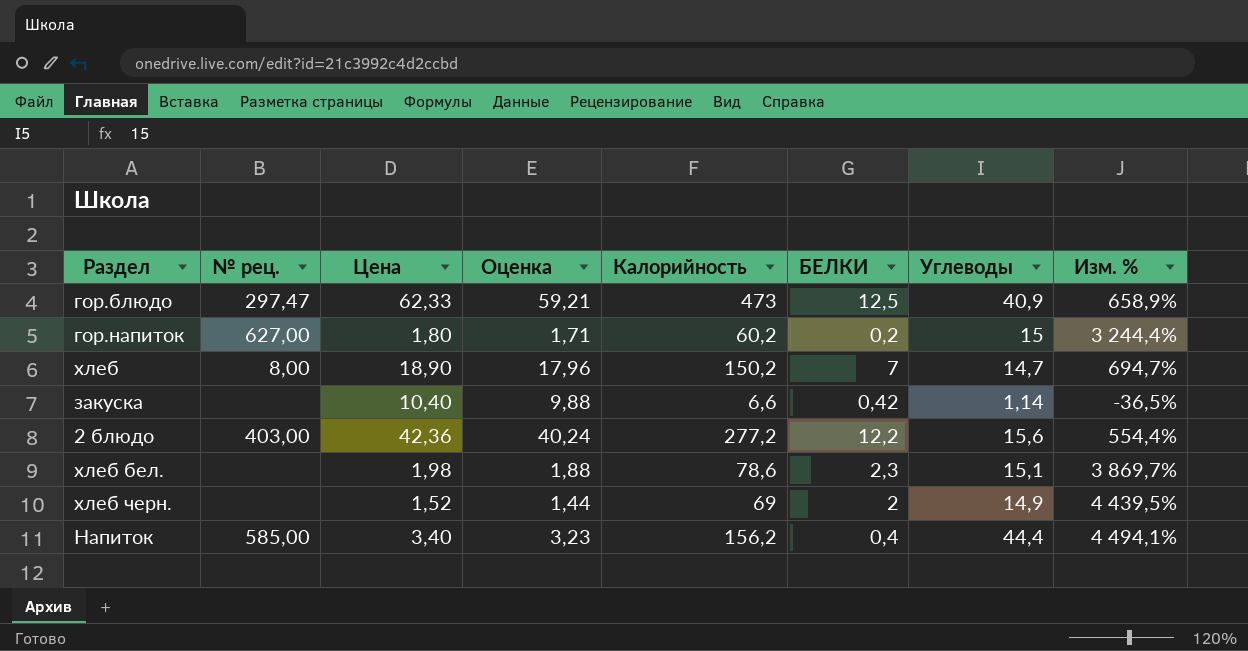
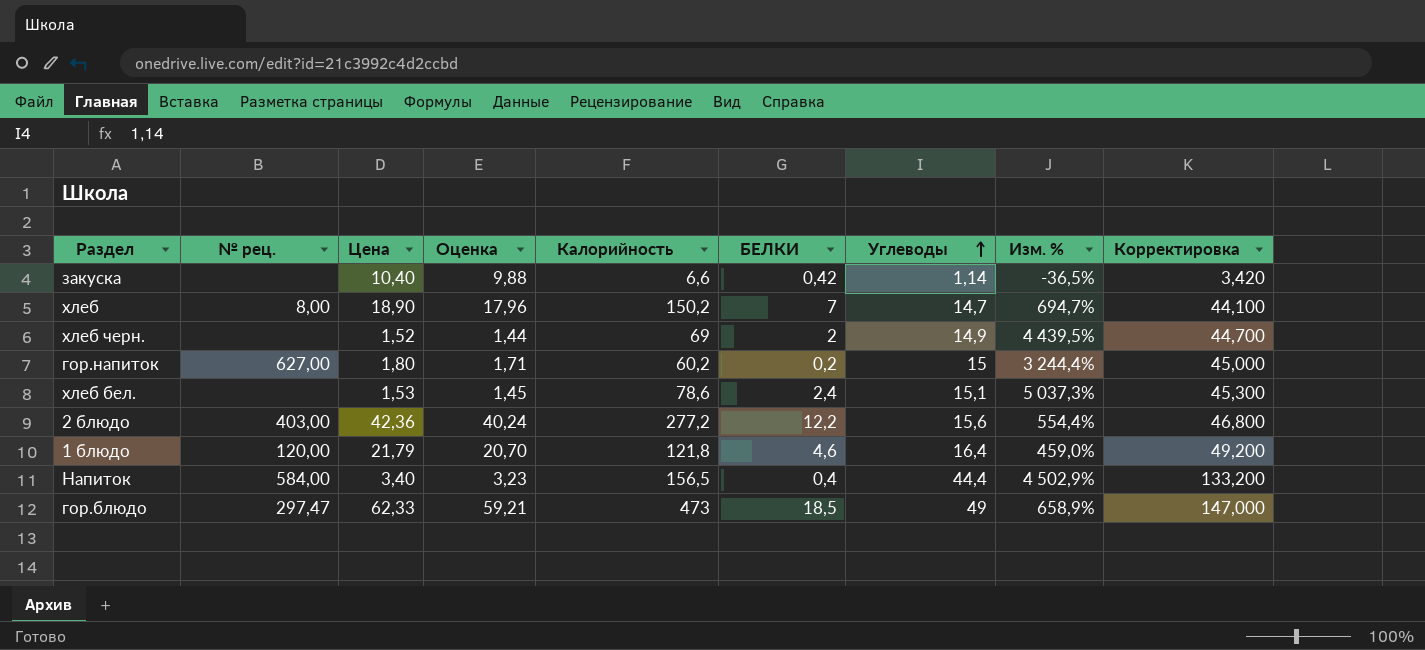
row order: none -> Углеводы ascending
column Корректировка | formula: none -> [Углеводы] * 3
хлеб бел. | Цена: 1,98 -> 1,53
хлеб бел. | Оценка: 1,88 -> 1,45
хлеб бел. | БЕЛКИ: 2,3 -> 2,4
хлеб бел. | Изм. %: 3 869,7% -> 5 037,3%
row 1 блюдо: none -> 120,00 | 21,79 | 20,70 | 121,8 | 4,6 | 16,4 | 459,0% | 49,200
Напиток | № рец.: 585,00 -> 584,00
Напиток | Калорийность: 156,2 -> 156,5
Напиток | Изм. %: 4 494,1% -> 4 502,9%
гор.блюдо | БЕЛКИ: 12,5 -> 18,5
гор.блюдо | Углеводы: 40,9 -> 49

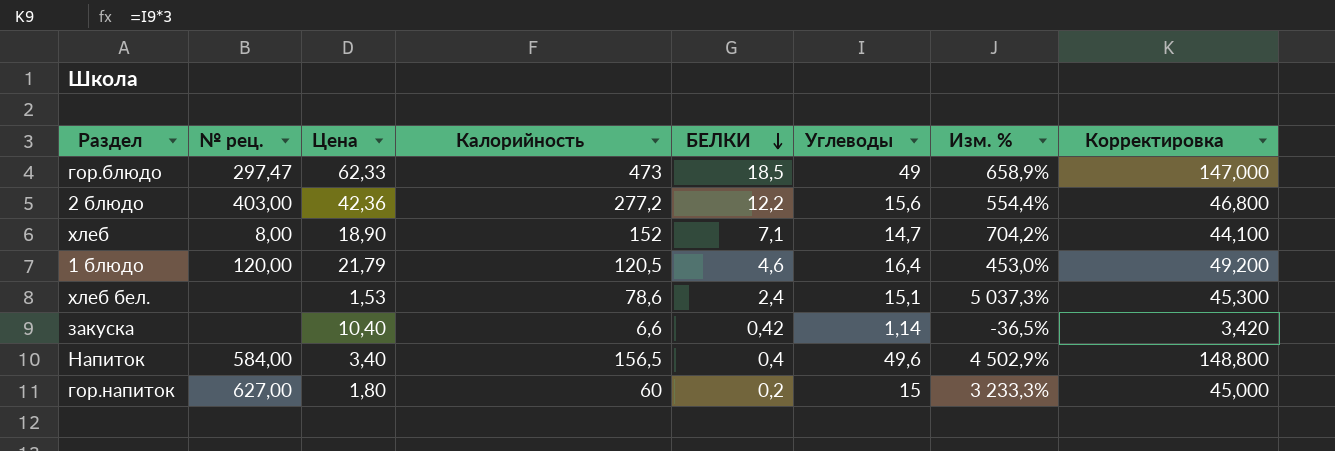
row order: Углеводы ascending -> БЕЛКИ descending
column Оценка | formula: [Цена] * 0,95 -> none
row хлеб черн.: none | 1,52 | 1,44 | 69 | 2 | 14,9 | 4 439,5% | 44,700 -> none
хлеб | Калорийность: 150,2 -> 152
хлеб | БЕЛКИ: 7 -> 7,1
хлеб | Изм. %: 694,7% -> 704,2%
1 блюдо | Калорийность: 121,8 -> 120,5
1 блюдо | Изм. %: 459,0% -> 453,0%
Напиток | Углеводы: 44,4 -> 49,6
Напиток | Корректировка: 133,200 -> 148,800
гор.напиток | Калорийность: 60,2 -> 60
гор.напиток | Изм. %: 3 244,4% -> 3 233,3%

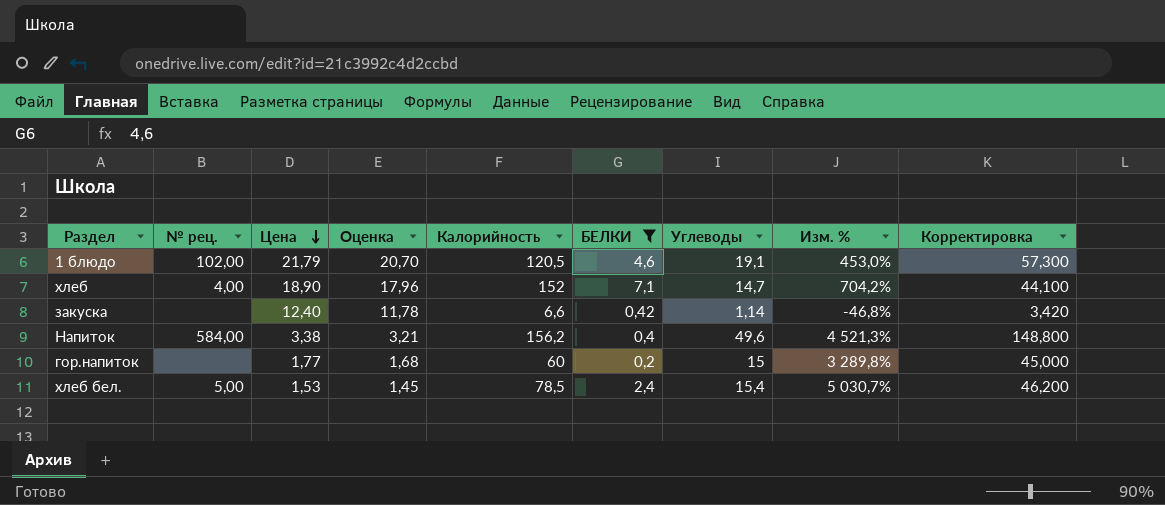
filter: none -> БЕЛКИ <= 7,1
row order: БЕЛКИ descending -> Цена descending
column Оценка | formula: none -> [Цена] * 0,95
1 блюдо | № рец.: 120,00 -> 102,00
1 блюдо | Углеводы: 16,4 -> 19,1
1 блюдо | Корректировка: 49,200 -> 57,300
хлеб | № рец.: 8,00 -> 4,00
закуска | Цена: 10,40 -> 12,40
закуска | Изм. %: -36,5% -> -46,8%
Напиток | Цена: 3,40 -> 3,38
Напиток | Калорийность: 156,5 -> 156,2
Напиток | Изм. %: 4 502,9% -> 4 521,3%
гор.напиток | № рец.: 627,00 -> none
гор.напиток | Цена: 1,80 -> 1,77
гор.напиток | Изм. %: 3 233,3% -> 3 289,8%
хлеб бел. | № рец.: none -> 5,00
хлеб бел. | Калорийность: 78,6 -> 78,5
хлеб бел. | Углеводы: 15,1 -> 15,4
хлеб бел. | Изм. %: 5 037,3% -> 5 030,7%
хлеб бел. | Корректировка: 45,300 -> 46,200

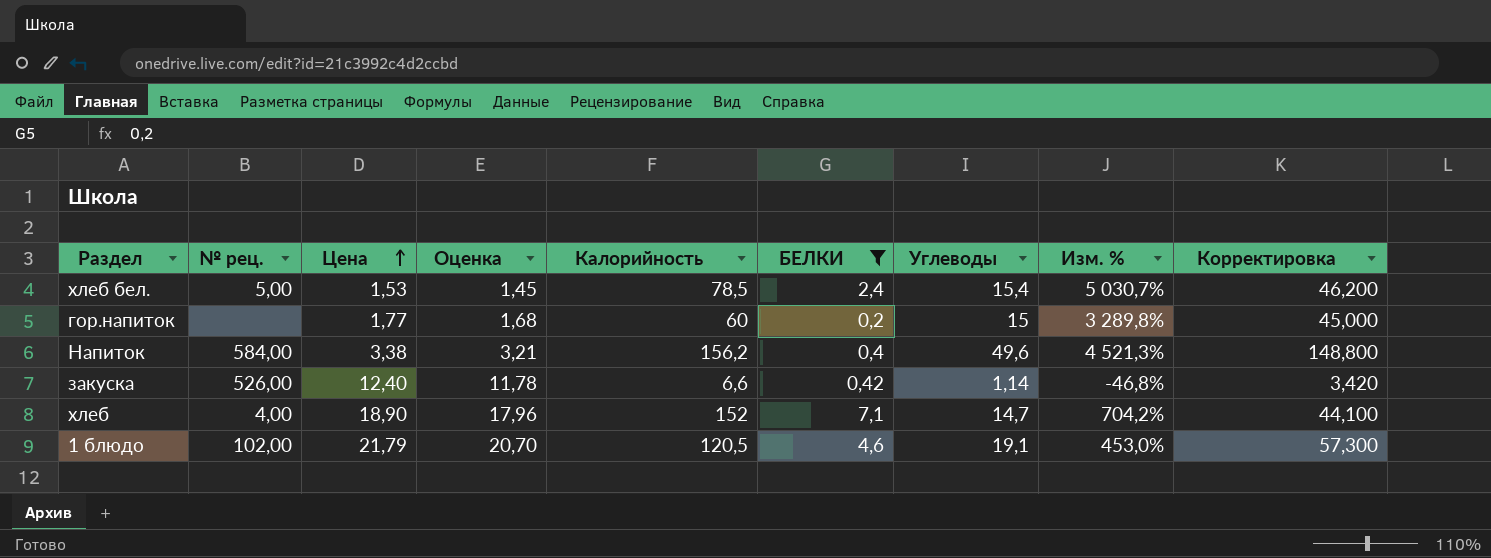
row order: Цена descending -> Цена ascending
закуска | № рец.: none -> 526,00

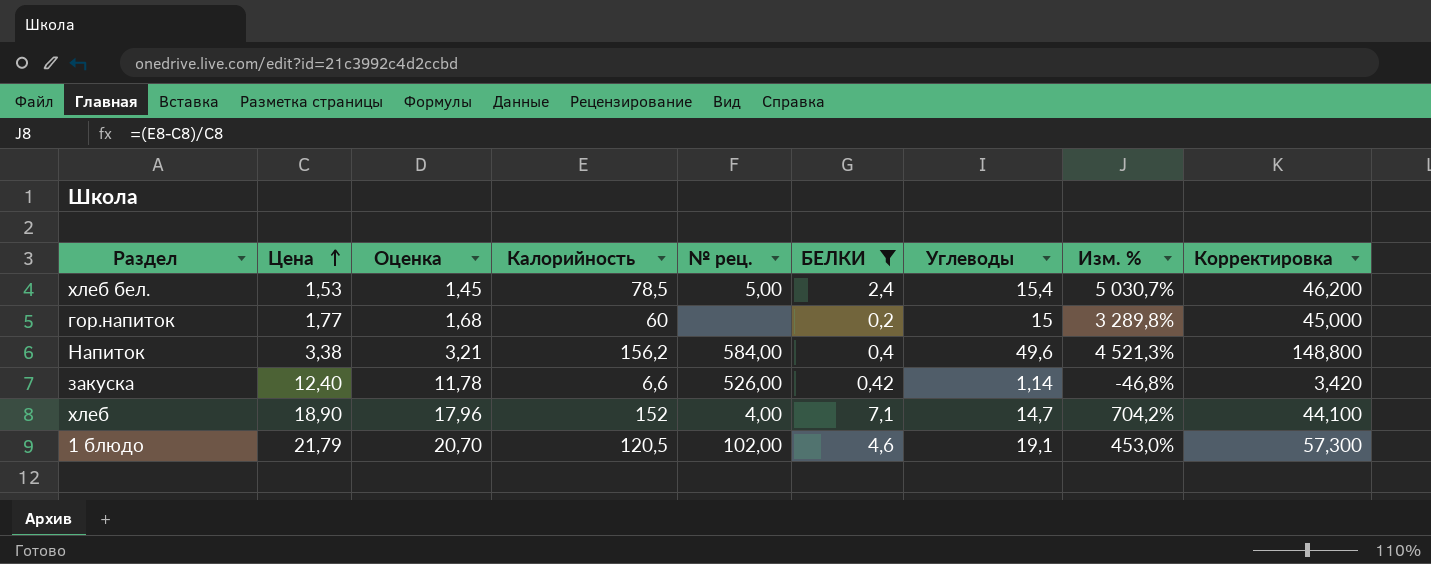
column № рец. | position: 2 -> 5

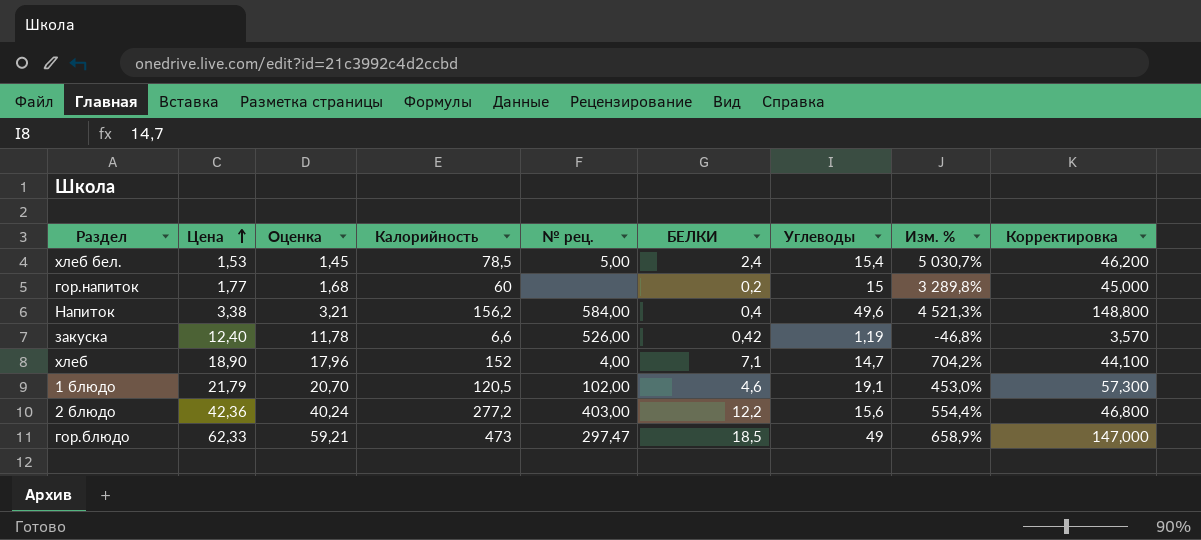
filter: БЕЛКИ <= 7,1 -> none
закуска | Углеводы: 1,14 -> 1,19
закуска | Корректировка: 3,420 -> 3,570

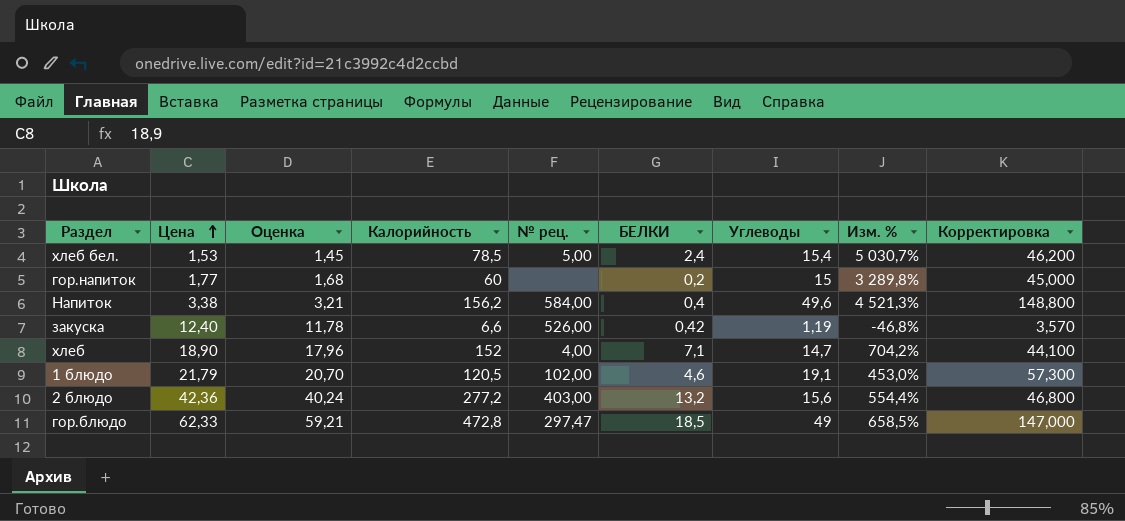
2 блюдо | БЕЛКИ: 12,2 -> 13,2
гор.блюдо | Калорийность: 473 -> 472,8
гор.блюдо | Изм. %: 658,9% -> 658,5%

